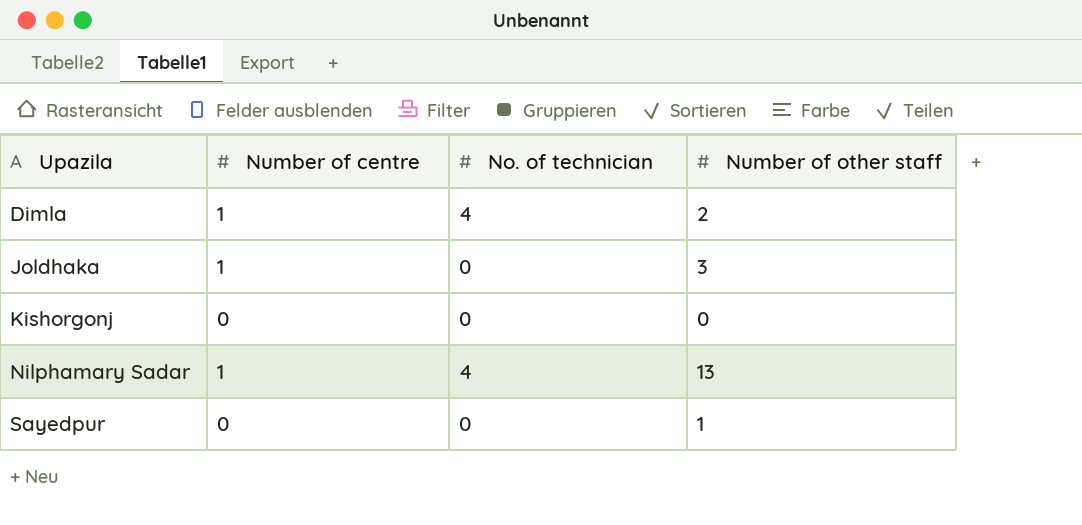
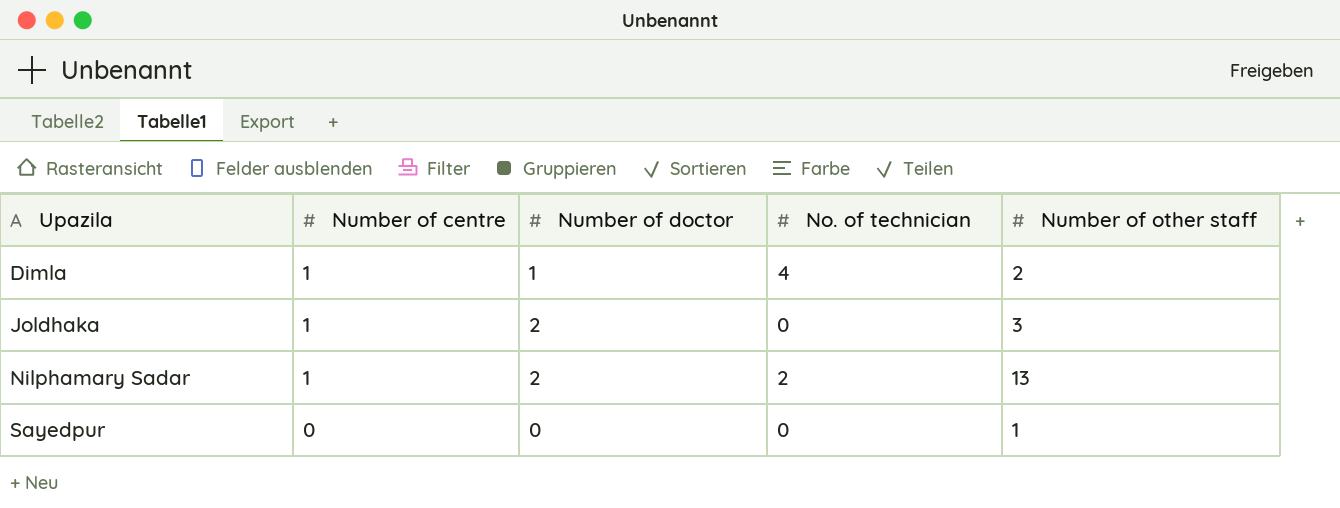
column Number of doctor | position: none -> 3
row Kishorgonj: 0 | 0 | 0 -> none
Nilphamary Sadar | No. of technician: 4 -> 2

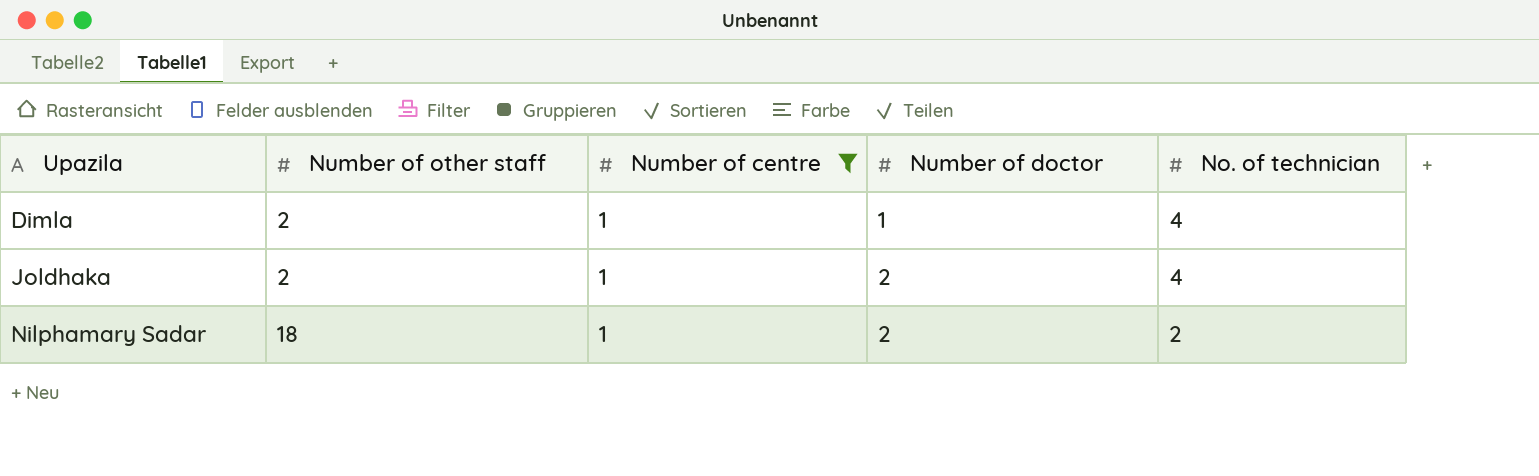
filter: none -> Number of centre = 1
column Number of other staff | position: 5 -> 2
Joldhaka | Number of other staff: 3 -> 2
Joldhaka | No. of technician: 0 -> 4
Nilphamary Sadar | Number of other staff: 13 -> 18

